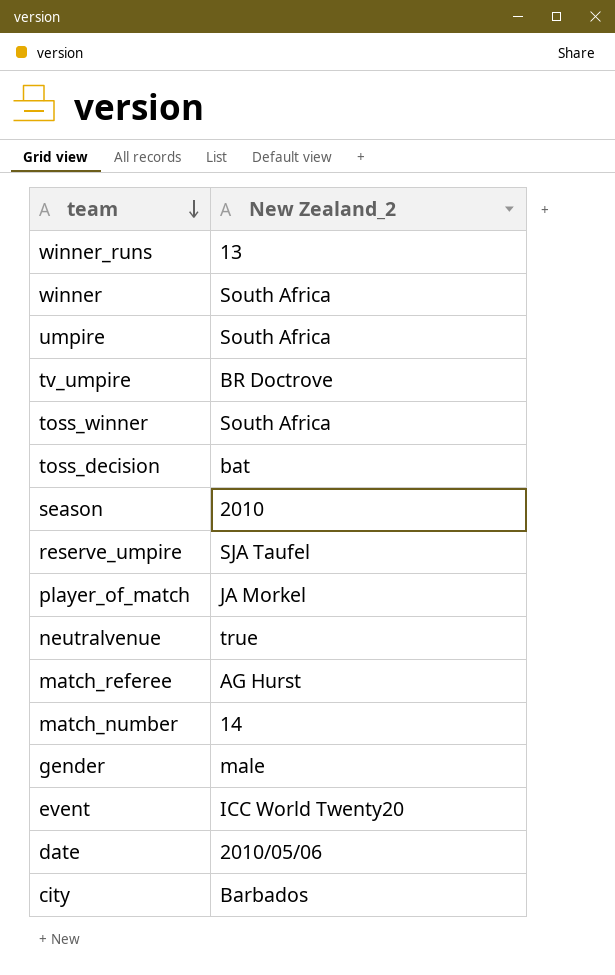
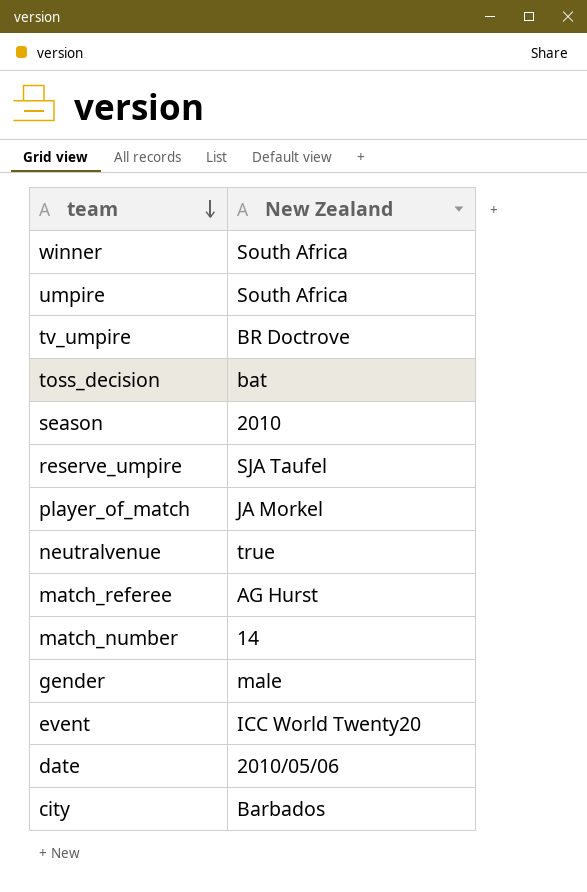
column name: New Zealand_2 -> New Zealand
row winner_runs: 13 -> none
row toss_winner: South Africa -> none

